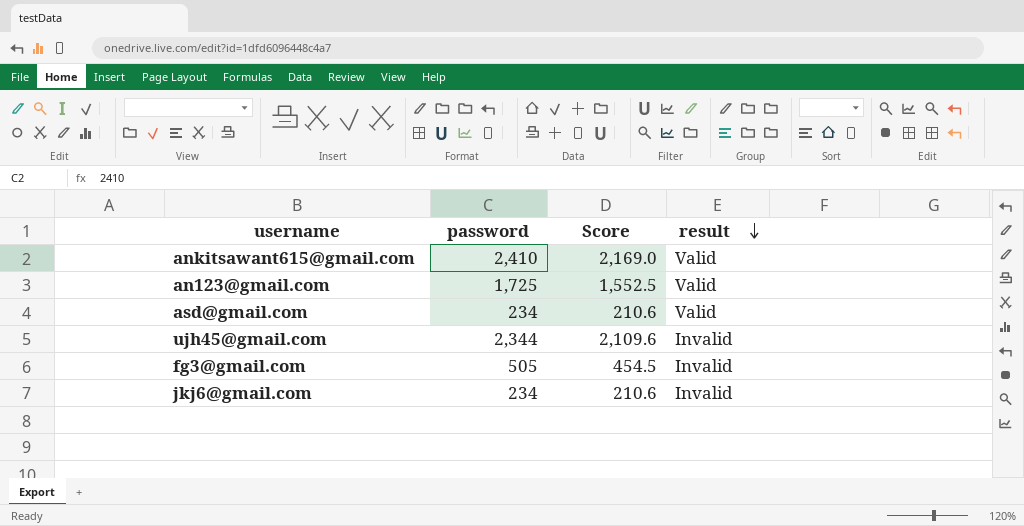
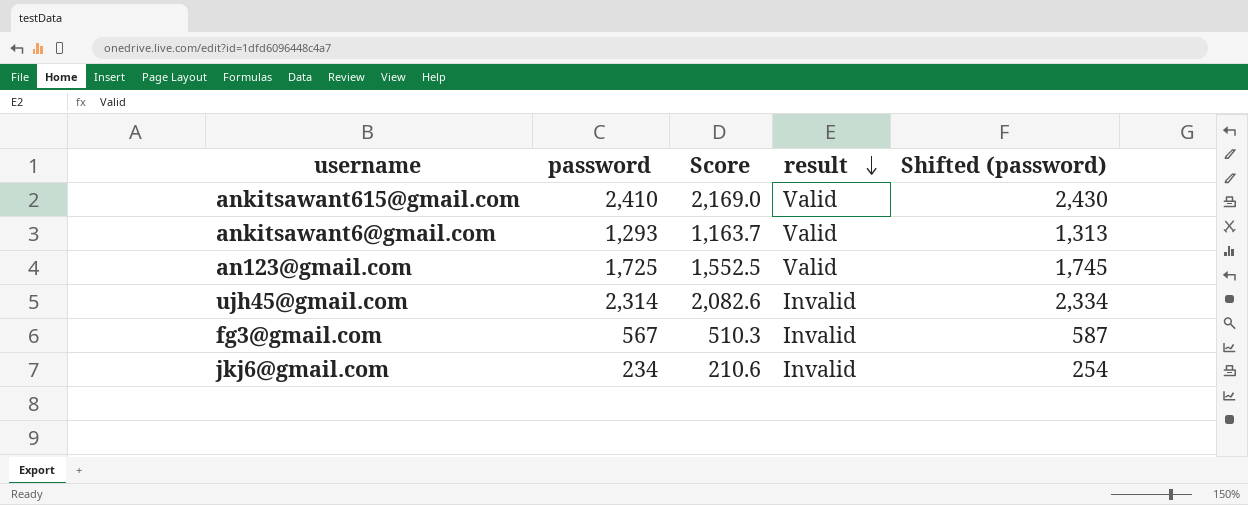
column Shifted (password) | formula: none -> [password] + 20
row asd@gmail.com: 234 | 210.6 | Valid -> none
row ankitsawant6@gmail.com: none -> 1,293 | 1,163.7 | Valid | 1,313
ujh45@gmail.com | password: 2,344 -> 2,314
ujh45@gmail.com | Score: 2,109.6 -> 2,082.6
fg3@gmail.com | password: 505 -> 567
fg3@gmail.com | Score: 454.5 -> 510.3

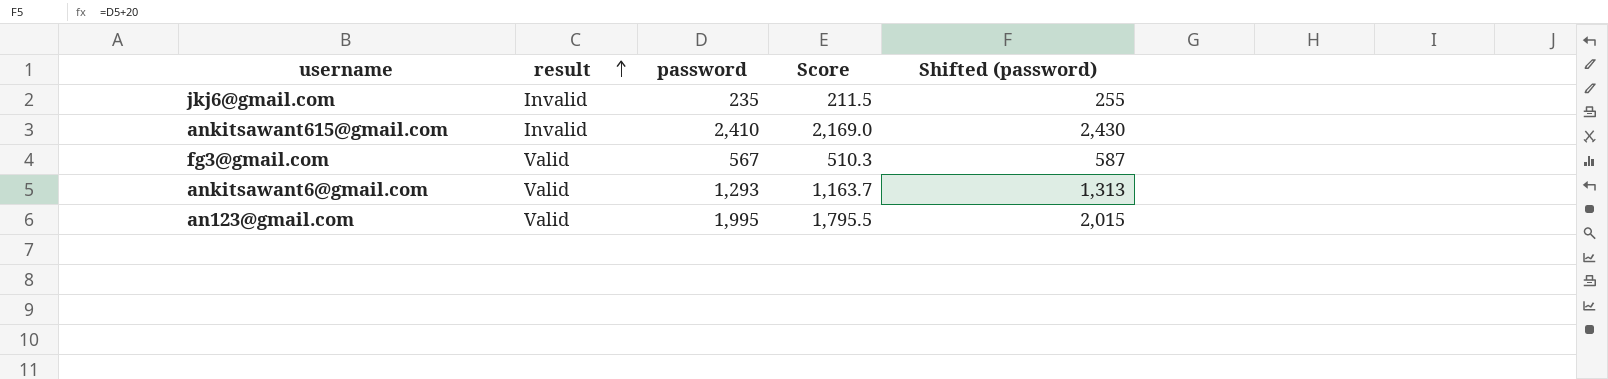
row order: result descending -> result ascending
column result | position: 4 -> 2
row ujh45@gmail.com: 2,314 | 2,082.6 | Invalid | 2,334 -> none
jkj6@gmail.com | password: 234 -> 235
jkj6@gmail.com | Score: 210.6 -> 211.5
jkj6@gmail.com | Shifted (password): 254 -> 255
ankitsawant615@gmail.com | result: Valid -> Invalid
fg3@gmail.com | result: Invalid -> Valid
an123@gmail.com | password: 1,725 -> 1,995
an123@gmail.com | Score: 1,552.5 -> 1,795.5
an123@gmail.com | Shifted (password): 1,745 -> 2,015

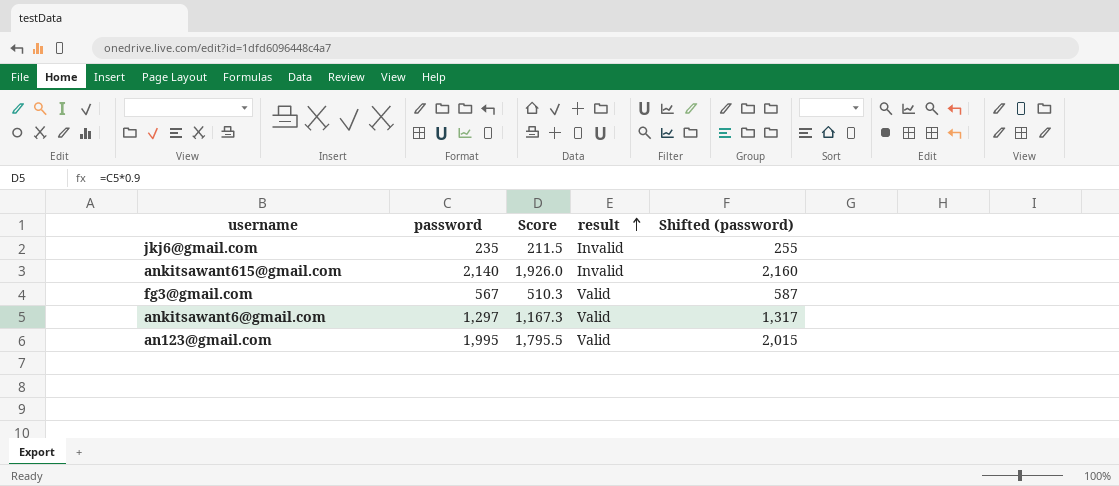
column result | position: 2 -> 4
ankitsawant615@gmail.com | password: 2,410 -> 2,140
ankitsawant615@gmail.com | Score: 2,169.0 -> 1,926.0
ankitsawant615@gmail.com | Shifted (password): 2,430 -> 2,160
ankitsawant6@gmail.com | password: 1,293 -> 1,297
ankitsawant6@gmail.com | Score: 1,163.7 -> 1,167.3
ankitsawant6@gmail.com | Shifted (password): 1,313 -> 1,317

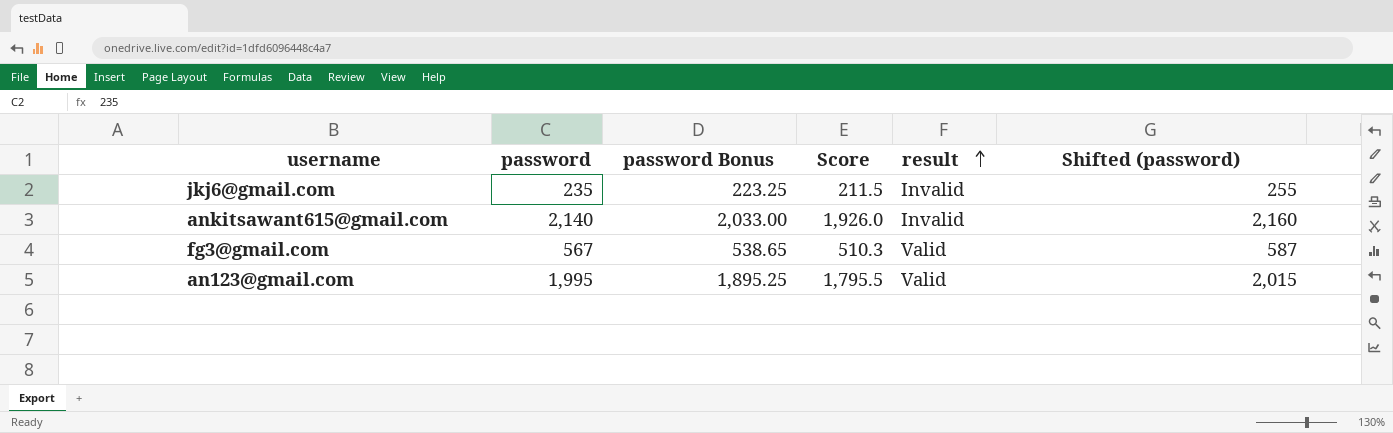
column password Bonus | formula: none -> [password] * 0.95
row ankitsawant6@gmail.com: 1,297 | 1,167.3 | Valid | 1,317 -> none

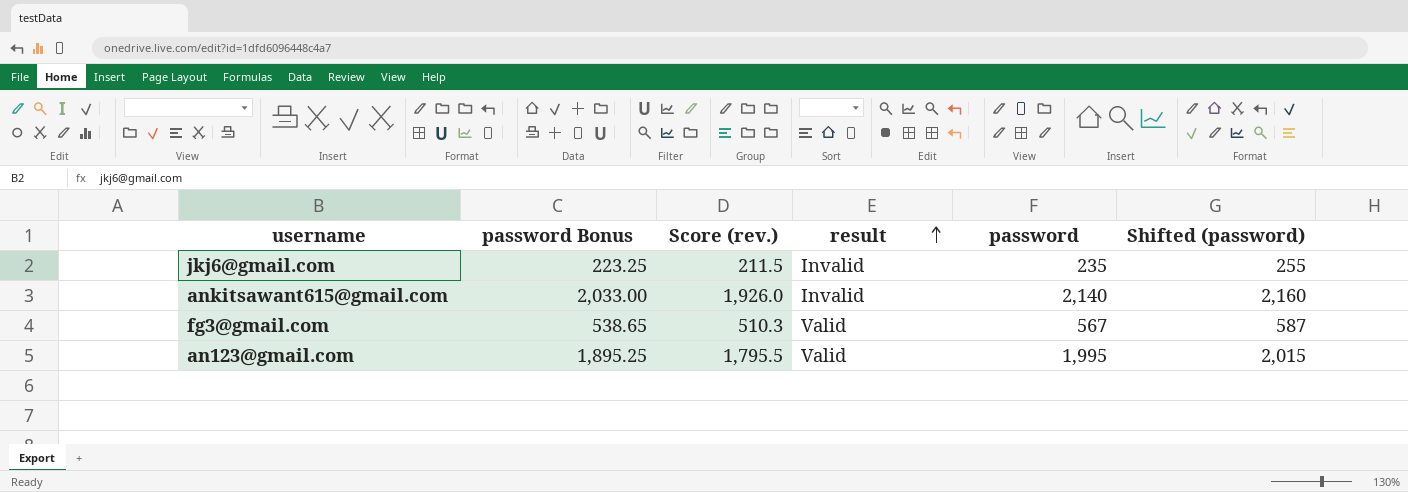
column name: Score -> Score (rev.)
column password | position: 2 -> 5

